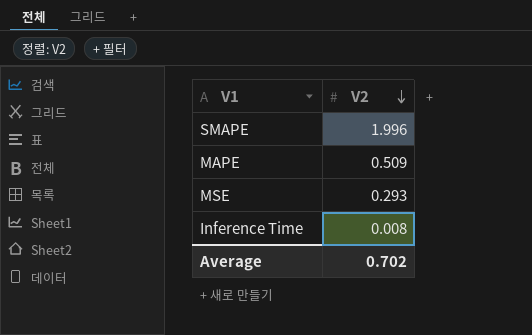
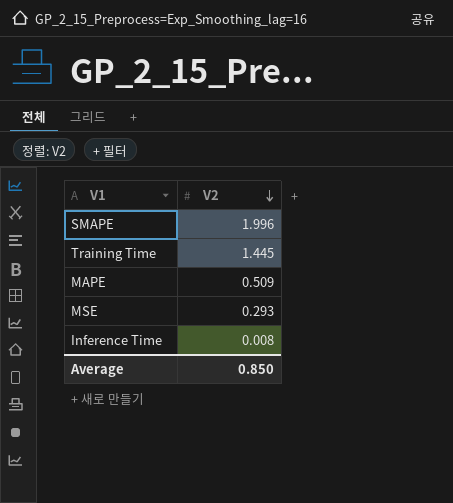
row Training Time: none -> 1.445
Average | V2: 0.702 -> 0.850

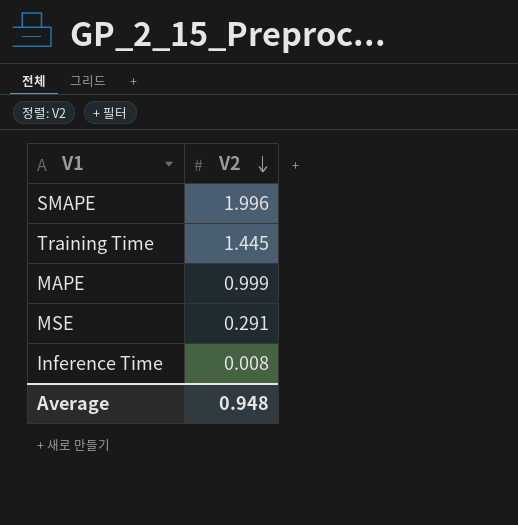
MAPE | V2: 0.509 -> 0.999
MSE | V2: 0.293 -> 0.291
Average | V2: 0.850 -> 0.948

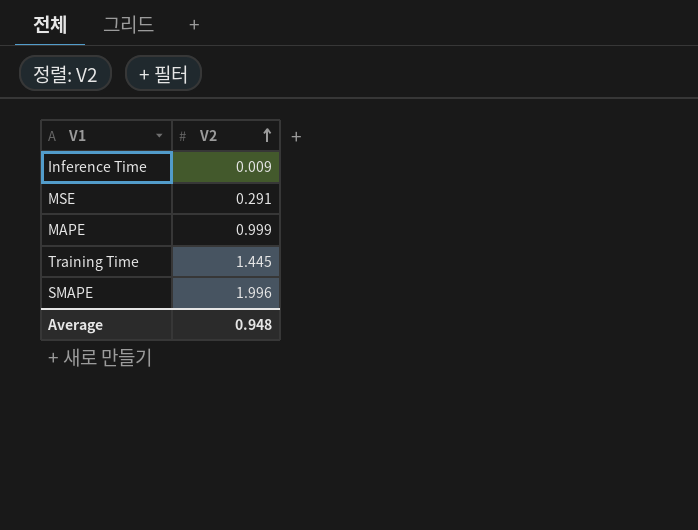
row order: V2 descending -> V2 ascending
Inference Time | V2: 0.008 -> 0.009

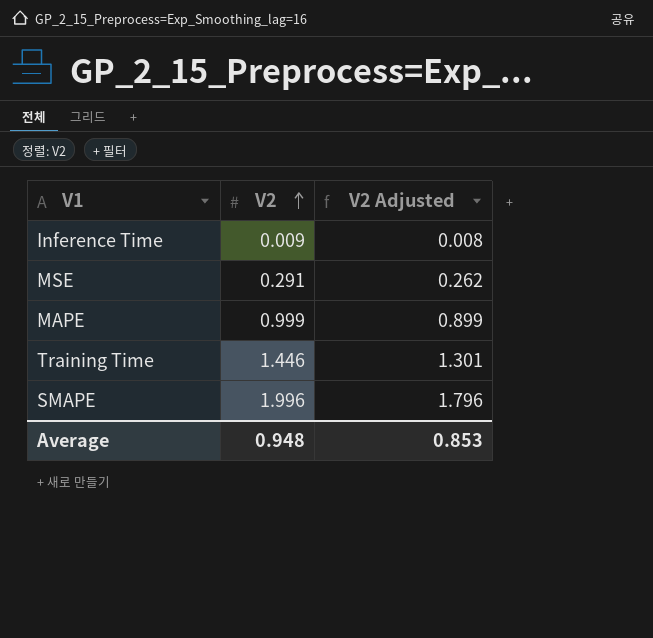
column V2 Adjusted | formula: none -> [V2] * 0.9
Training Time | V2: 1.445 -> 1.446

